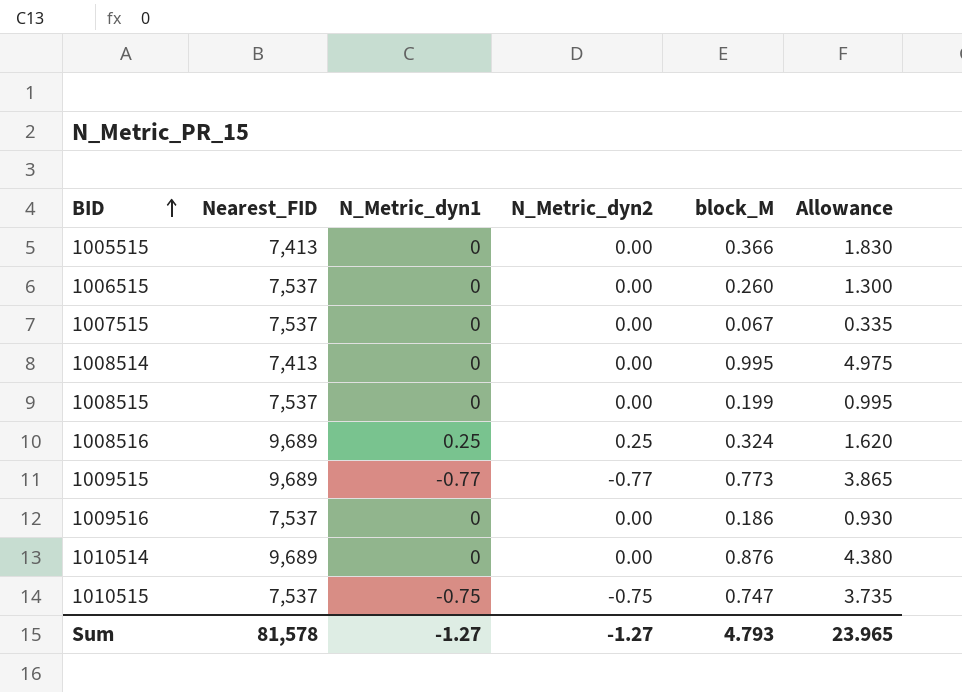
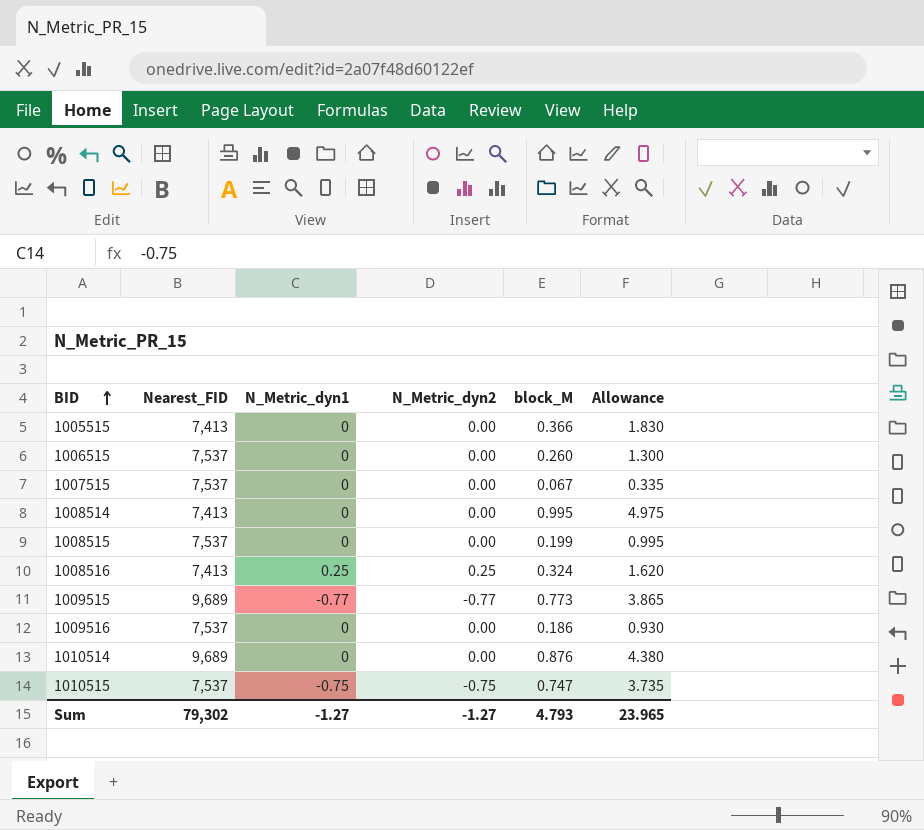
1008516 | Nearest_FID: 9,689 -> 7,413
Sum | Nearest_FID: 81,578 -> 79,302

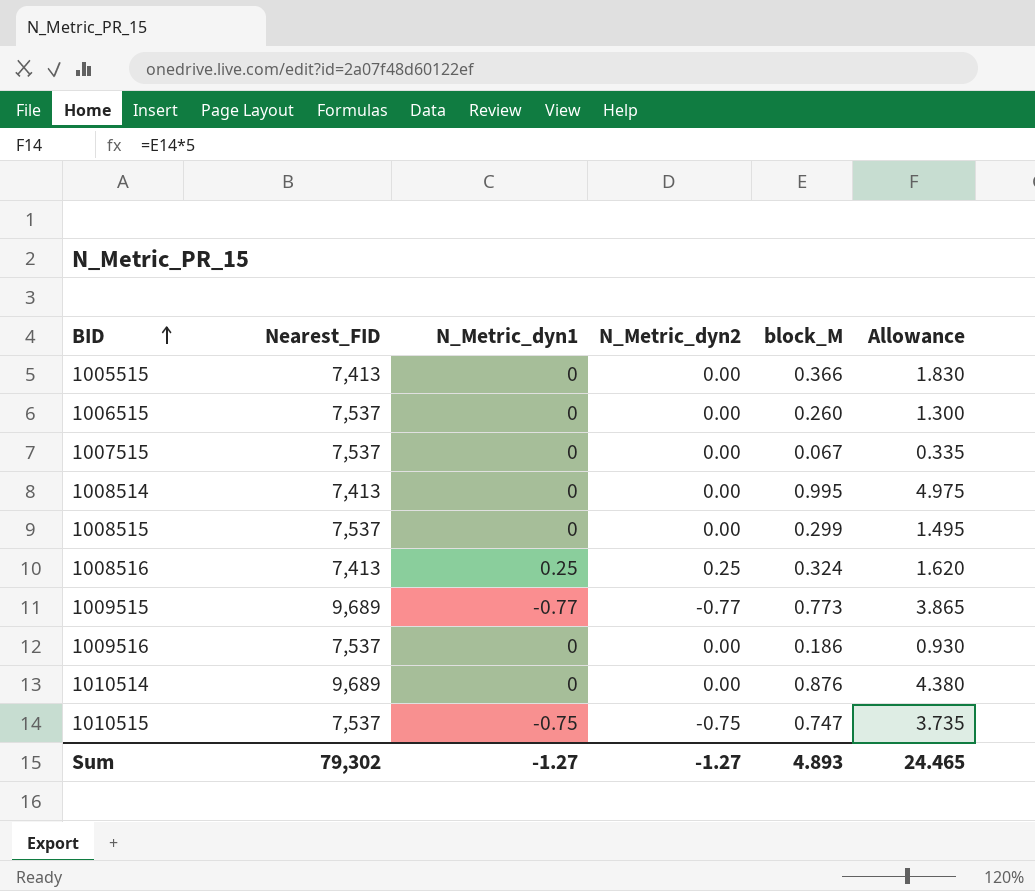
1008515 | block_M: 0.199 -> 0.299
1008515 | Allowance: 0.995 -> 1.495
Sum | block_M: 4.793 -> 4.893
Sum | Allowance: 23.965 -> 24.465

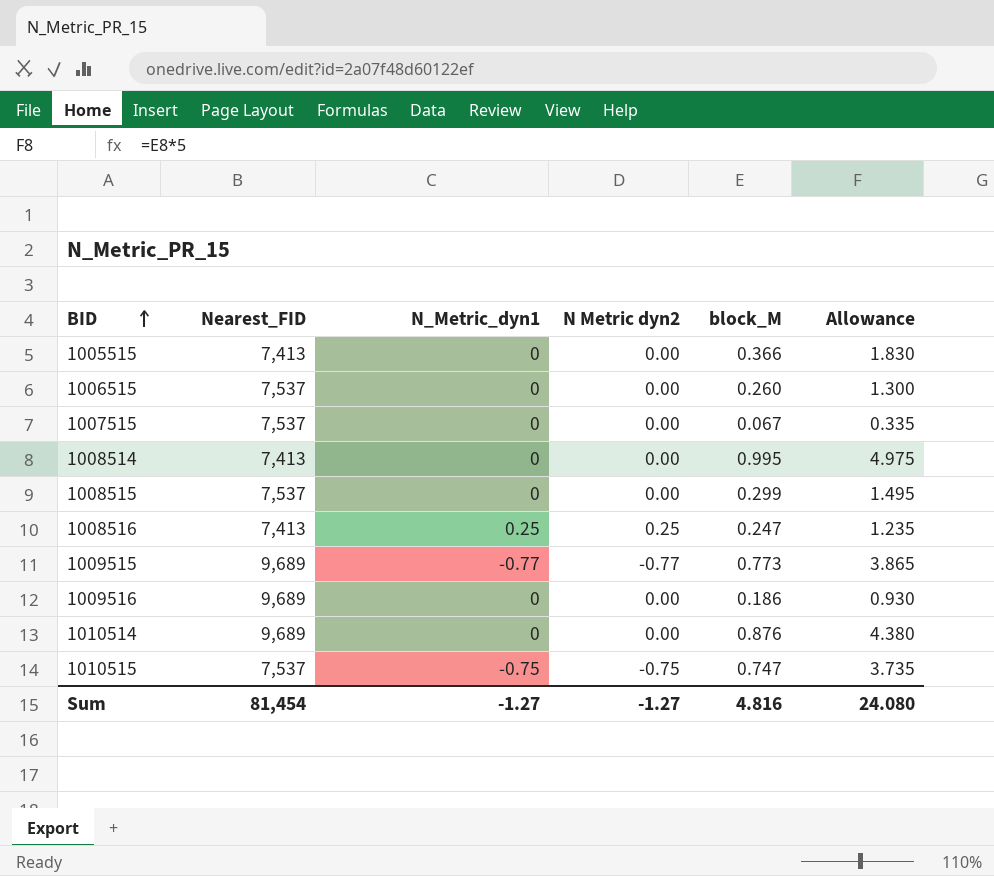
column name: N_Metric_dyn2 -> N Metric dyn2
1008516 | block_M: 0.324 -> 0.247
1008516 | Allowance: 1.620 -> 1.235
1009516 | Nearest_FID: 7,537 -> 9,689
Sum | Nearest_FID: 79,302 -> 81,454
Sum | block_M: 4.893 -> 4.816
Sum | Allowance: 24.465 -> 24.080

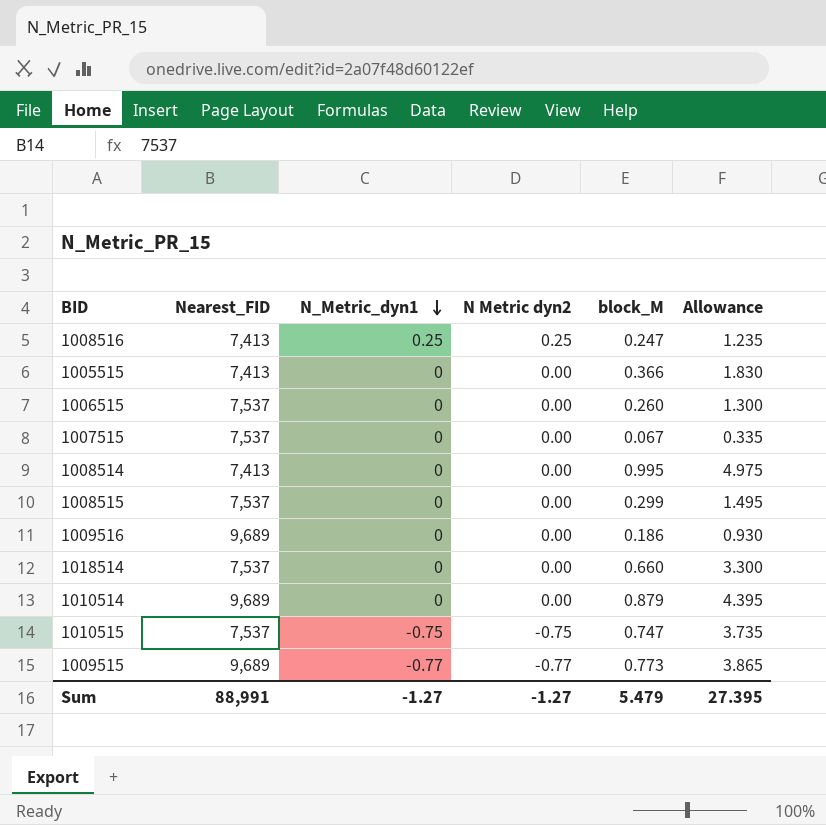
row order: BID ascending -> N_Metric_dyn1 descending
row 1018514: none -> 7,537 | 0 | 0.00 | 0.660 | 3.300
1010514 | block_M: 0.876 -> 0.879
1010514 | Allowance: 4.380 -> 4.395
Sum | Nearest_FID: 81,454 -> 88,991
Sum | block_M: 4.816 -> 5.479
Sum | Allowance: 24.080 -> 27.395

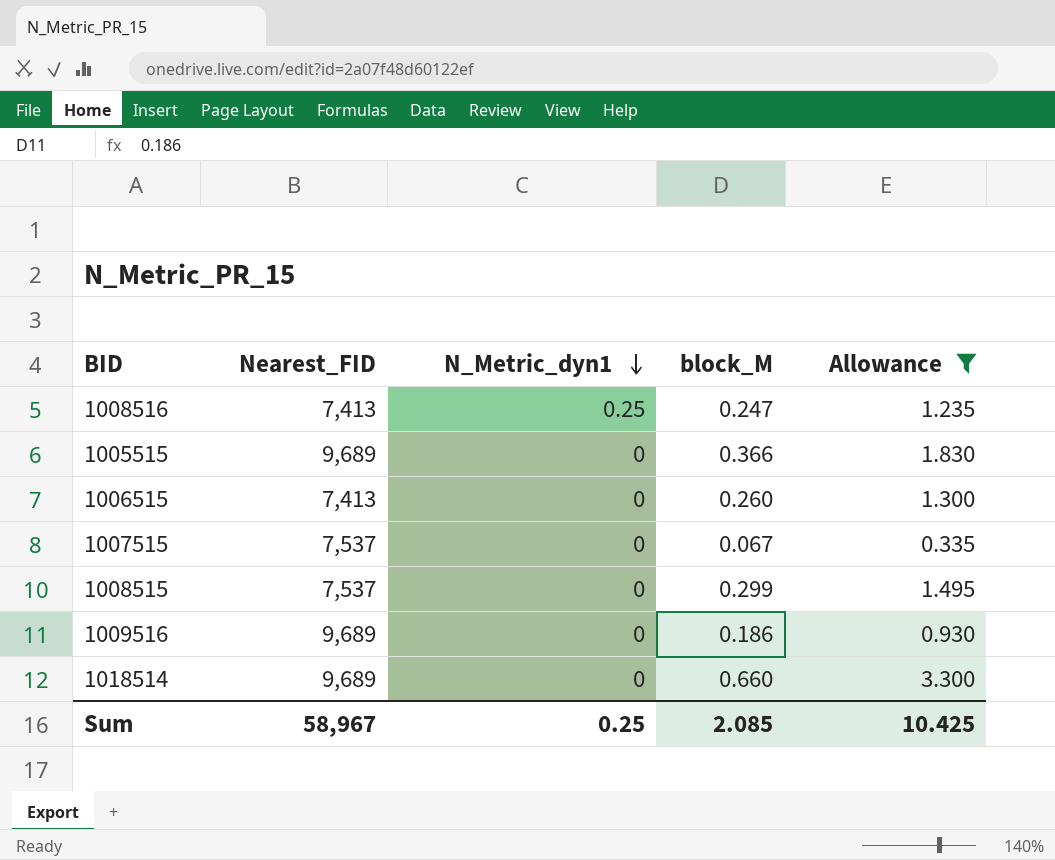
filter: none -> Allowance <= 3.300
column N Metric dyn2 | position: 4 -> none
1005515 | Nearest_FID: 7,413 -> 9,689
1006515 | Nearest_FID: 7,537 -> 7,413
1018514 | Nearest_FID: 7,537 -> 9,689
Sum | Nearest_FID: 88,991 -> 58,967
Sum | N_Metric_dyn1: -1.27 -> 0.25
Sum | block_M: 5.479 -> 2.085
Sum | Allowance: 27.395 -> 10.425

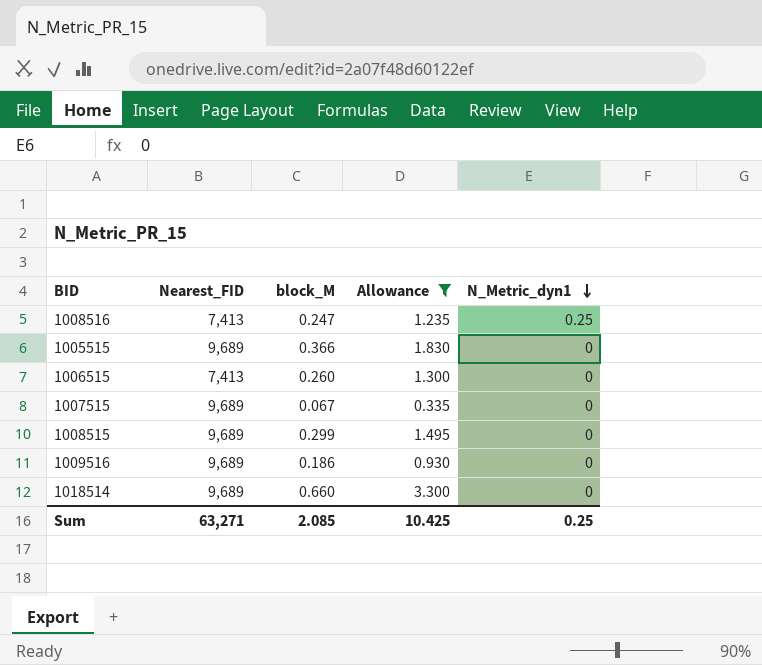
column N_Metric_dyn1 | position: 3 -> 5
1007515 | Nearest_FID: 7,537 -> 9,689
1008515 | Nearest_FID: 7,537 -> 9,689
Sum | Nearest_FID: 58,967 -> 63,271

